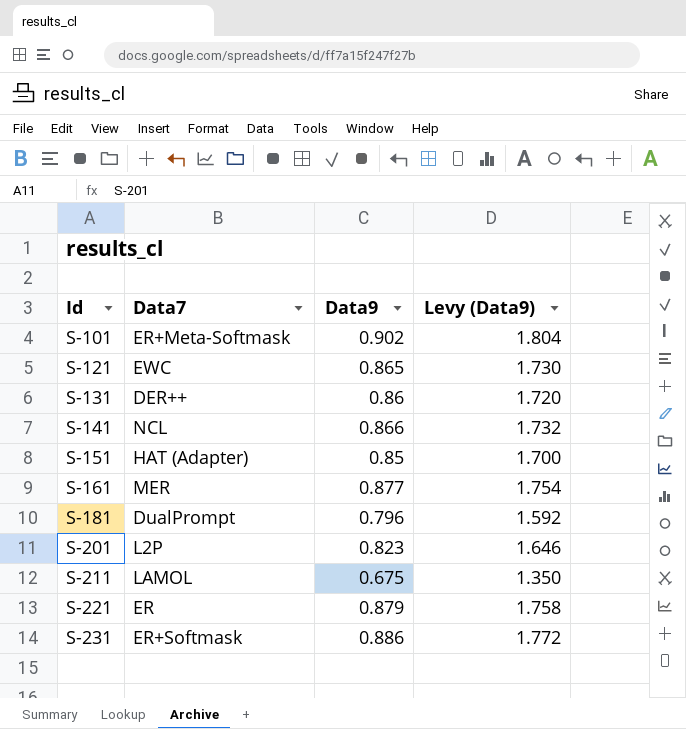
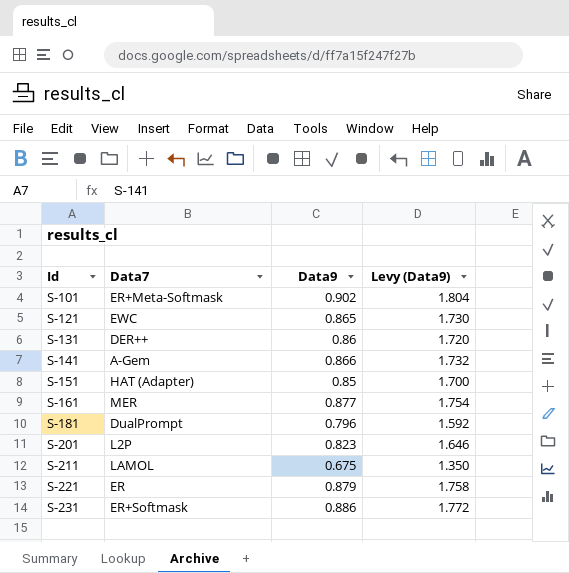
S-141 | Data7: NCL -> A-Gem

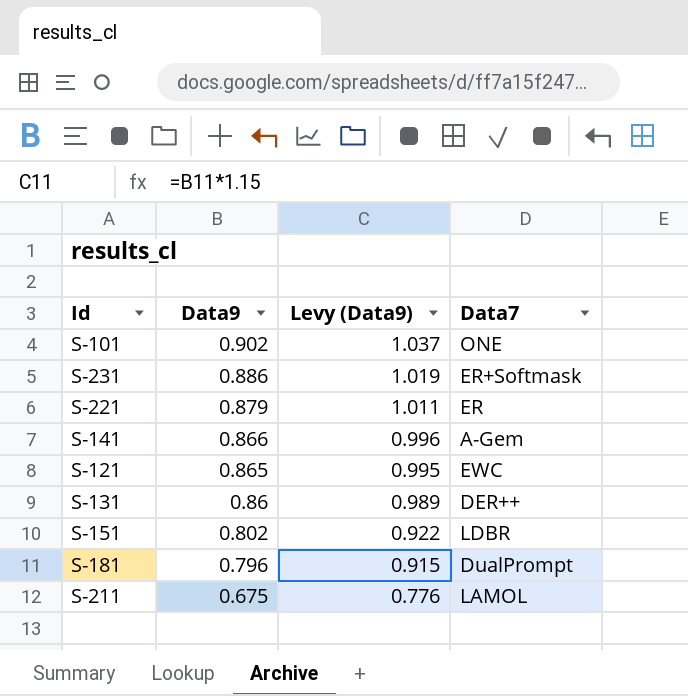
row order: Id ascending -> Data9 descending
column Levy (Data9) | formula: [Data9] * 2 -> [Data9] * 1.15
column Data7 | position: 2 -> 4
row S-161: MER | 0.877 | 1.754 -> none
row S-201: L2P | 0.823 | 1.646 -> none
S-101 | Data7: ER+Meta-Softmask -> ONE
S-151 | Data9: 0.85 -> 0.802
S-151 | Data7: HAT (Adapter) -> LDBR

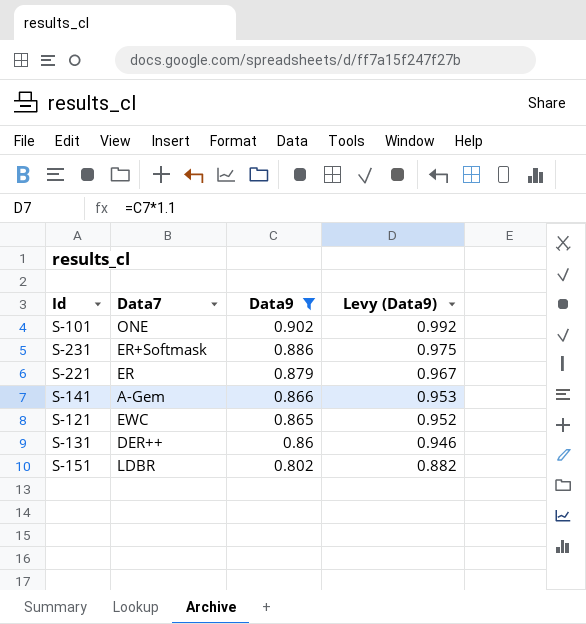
filter: none -> Data9 >= 0.802
column Data7 | position: 4 -> 2
column Levy (Data9) | formula: [Data9] * 1.15 -> [Data9] * 1.1

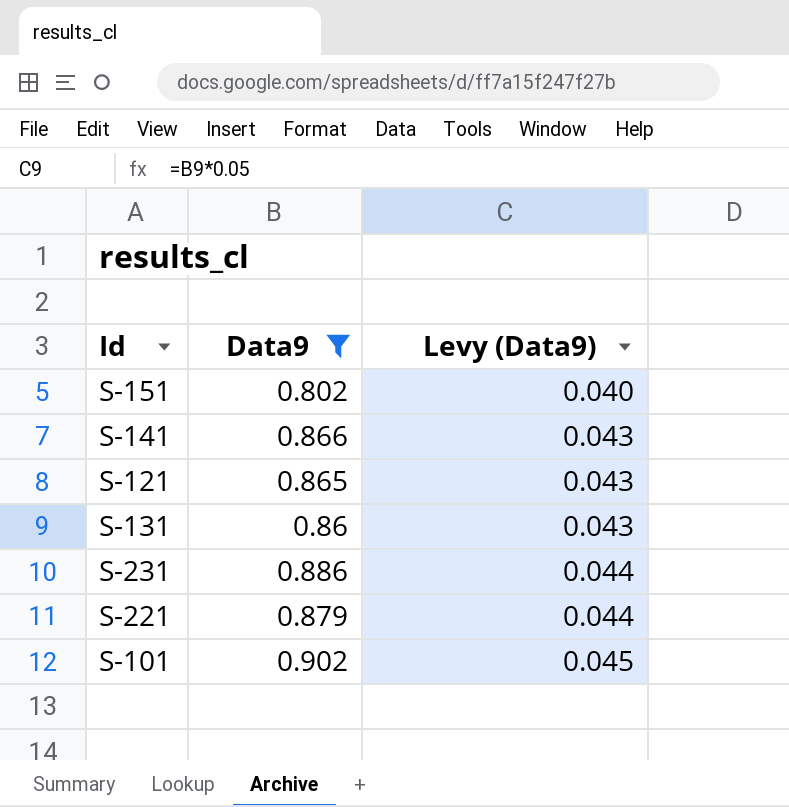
row order: Data9 descending -> Levy (Data9) ascending
column Data7 | position: 2 -> none
column Levy (Data9) | formula: [Data9] * 1.1 -> [Data9] * 0.05

